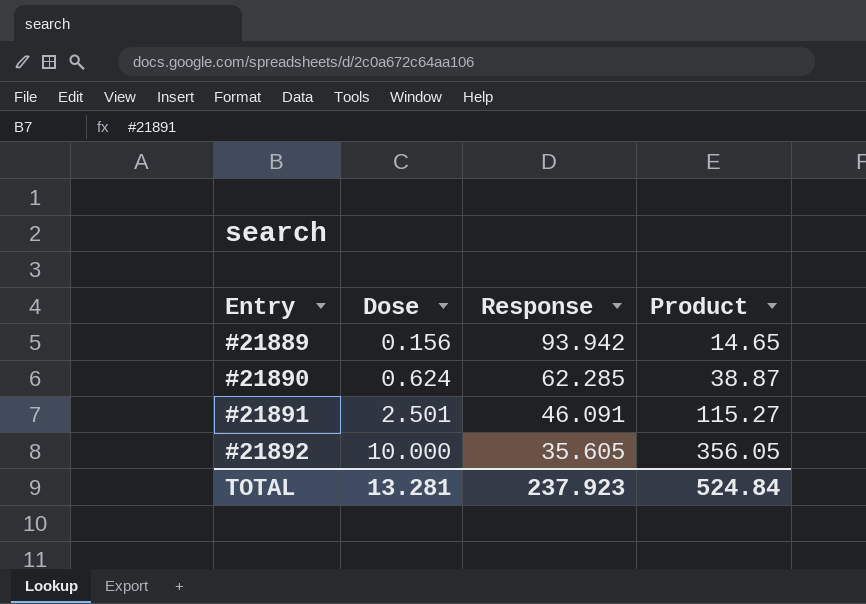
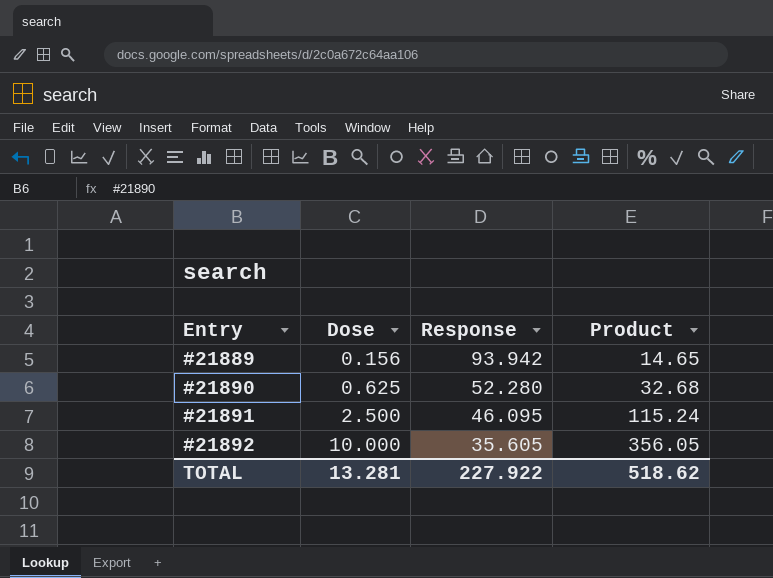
#21890 | Dose: 0.624 -> 0.625
#21890 | Response: 62.285 -> 52.280
#21890 | Product: 38.87 -> 32.68
#21891 | Dose: 2.501 -> 2.500
#21891 | Response: 46.091 -> 46.095
#21891 | Product: 115.27 -> 115.24
TOTAL | Response: 237.923 -> 227.922
TOTAL | Product: 524.84 -> 518.62

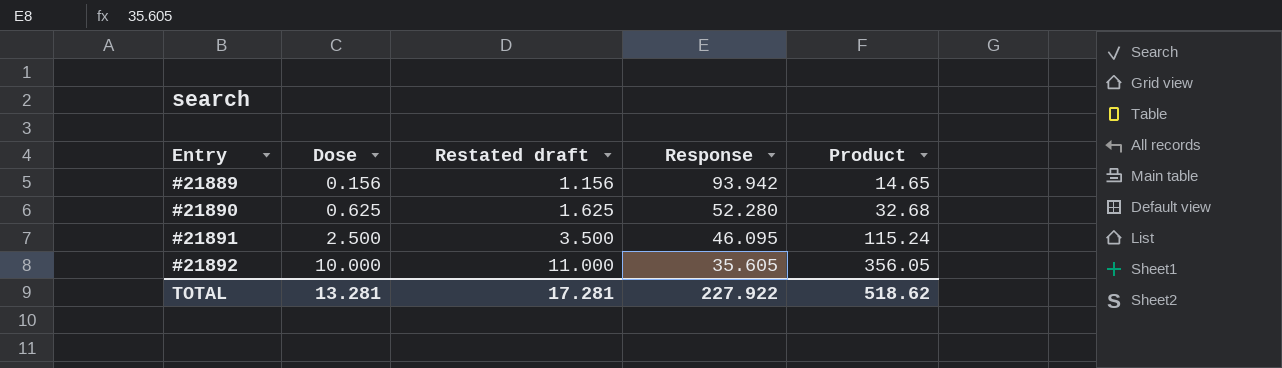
column Restated draft | formula: none -> [Dose] + 1

